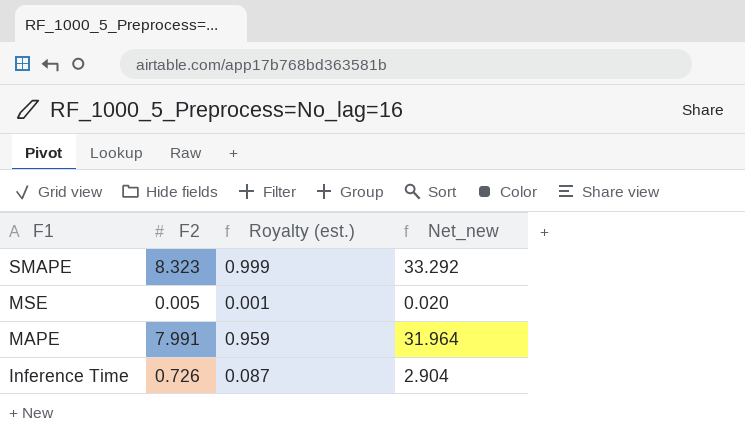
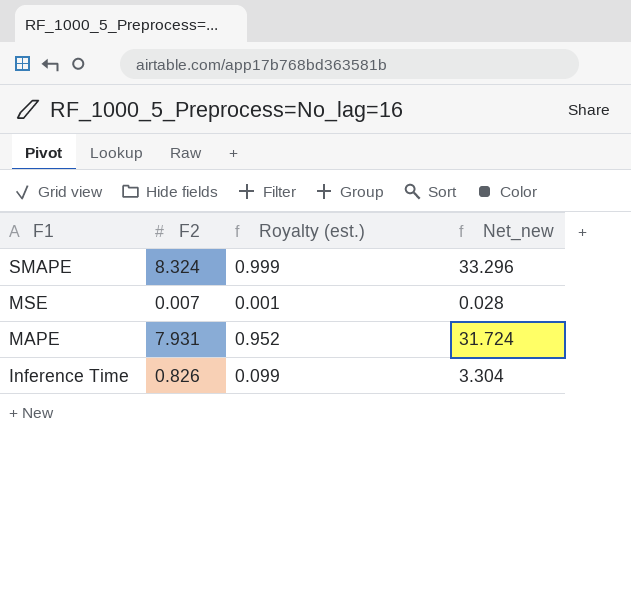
SMAPE | F2: 8.323 -> 8.324
SMAPE | Net_new: 33.292 -> 33.296
MSE | F2: 0.005 -> 0.007
MSE | Net_new: 0.020 -> 0.028
MAPE | F2: 7.991 -> 7.931
MAPE | Royalty (est.): 0.959 -> 0.952
MAPE | Net_new: 31.964 -> 31.724
Inference Time | F2: 0.726 -> 0.826
Inference Time | Royalty (est.): 0.087 -> 0.099
Inference Time | Net_new: 2.904 -> 3.304

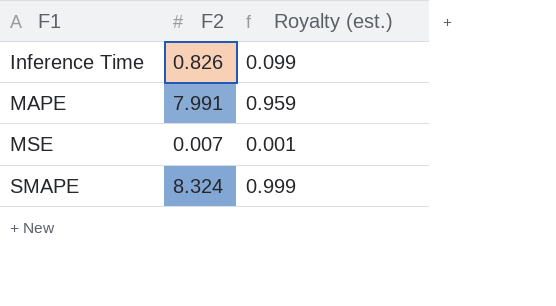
row order: F1 descending -> F1 ascending
column Net_new | formula: [F2] * 4 -> none
MAPE | F2: 7.931 -> 7.991
MAPE | Royalty (est.): 0.952 -> 0.959

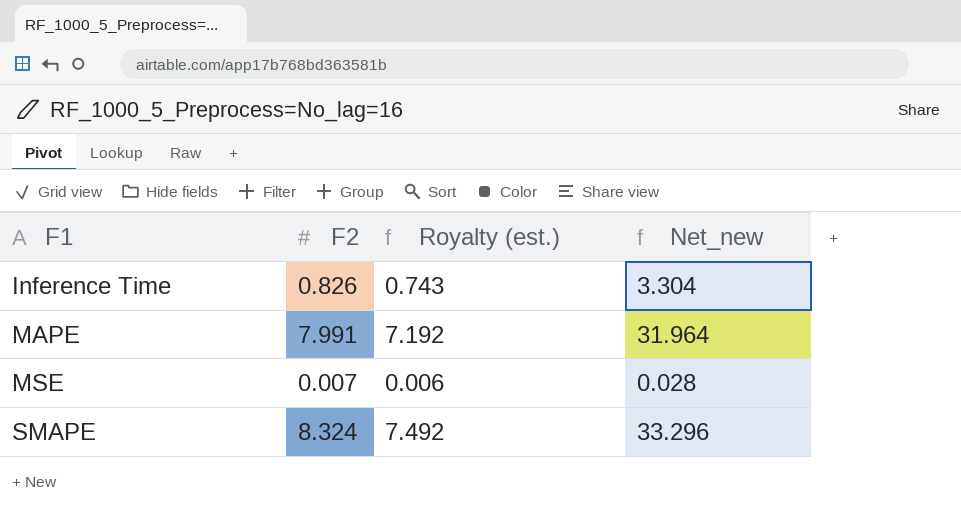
column Royalty (est.) | formula: [F2] * 0.12 -> [F2] * 0.9
column Net_new | formula: none -> [F2] * 4

